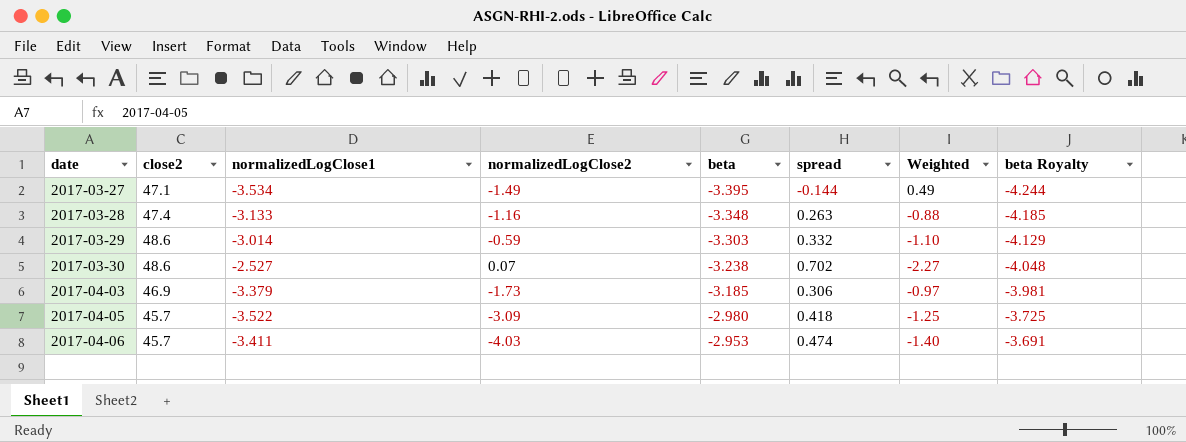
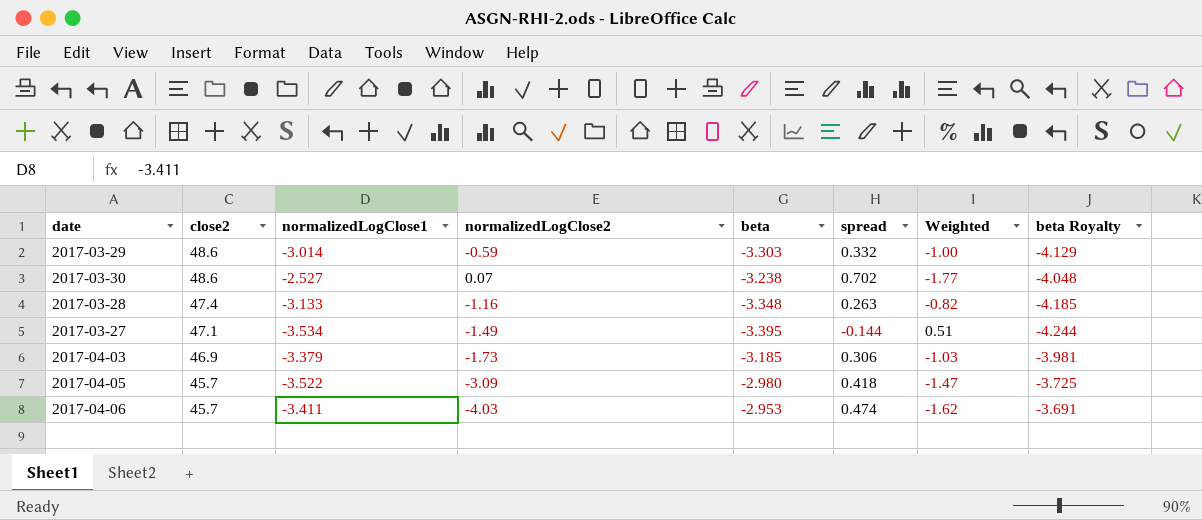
row order: date ascending -> close2 descending
column Weighted | formula: [beta] * [spread] -> [normalizedLogClose1] * [spread]

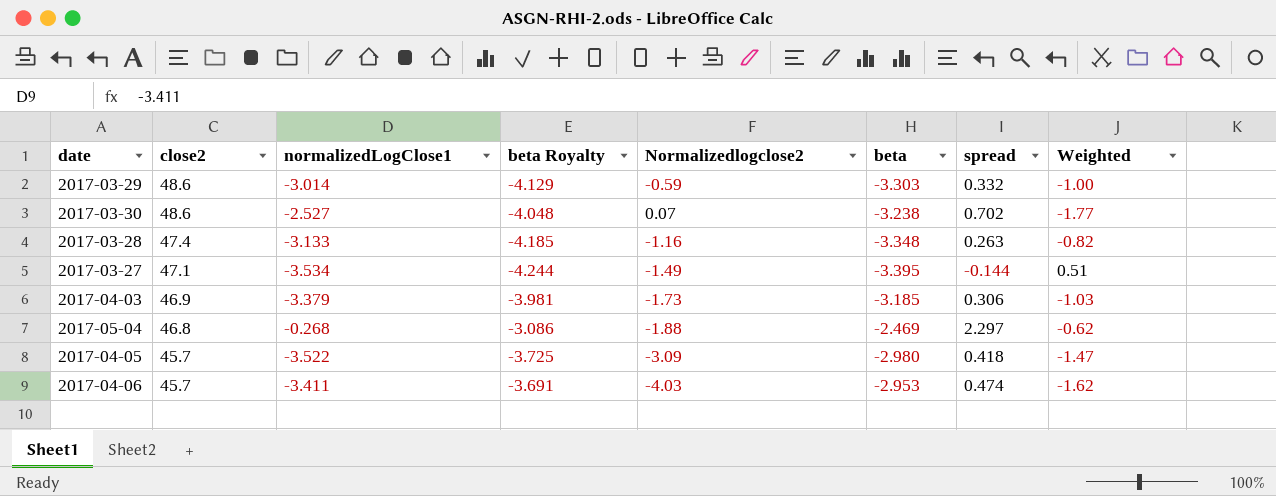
column beta Royalty | position: 8 -> 4
column name: normalizedLogClose2 -> Normalizedlogclose2
row 2017-05-04: none -> 46.8 | -0.268 | -3.086 | -1.88 | -2.469 | 2.297 | -0.62

